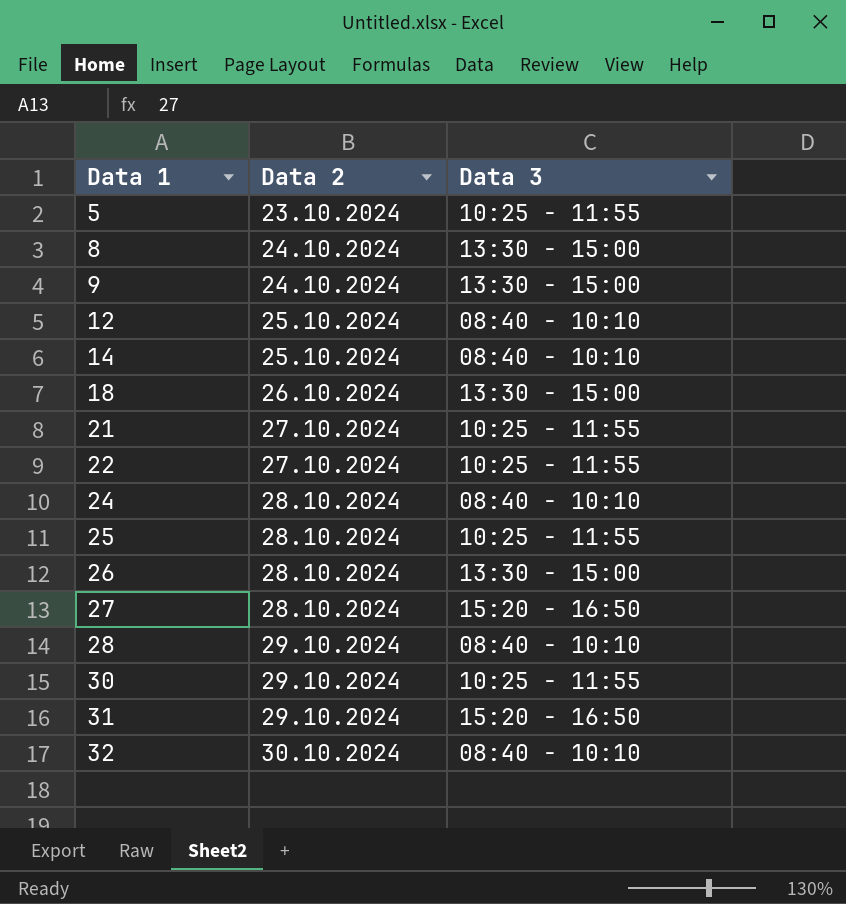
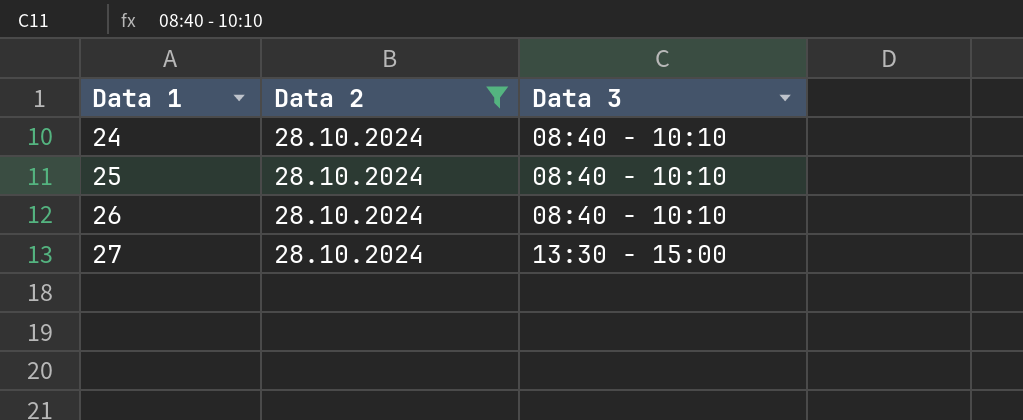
filter: none -> Data 2 = 28.10.2024
25 | Data 3: 10:25 - 11:55 -> 08:40 - 10:10
26 | Data 3: 13:30 - 15:00 -> 08:40 - 10:10
27 | Data 3: 15:20 - 16:50 -> 13:30 - 15:00

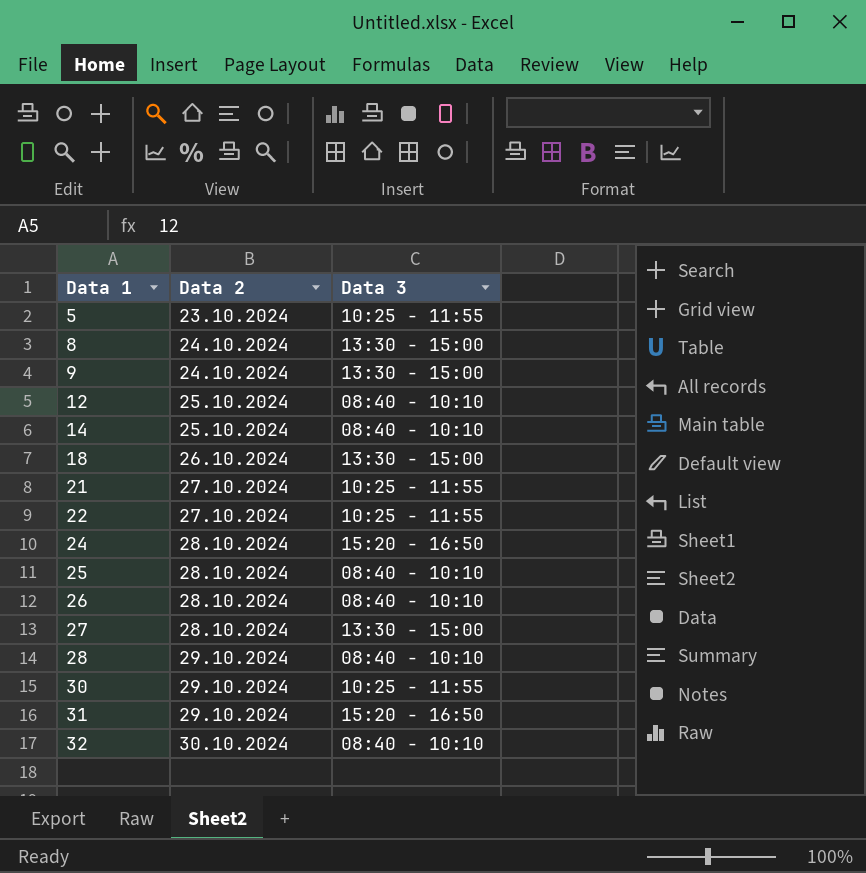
filter: Data 2 = 28.10.2024 -> none
24 | Data 3: 08:40 - 10:10 -> 15:20 - 16:50

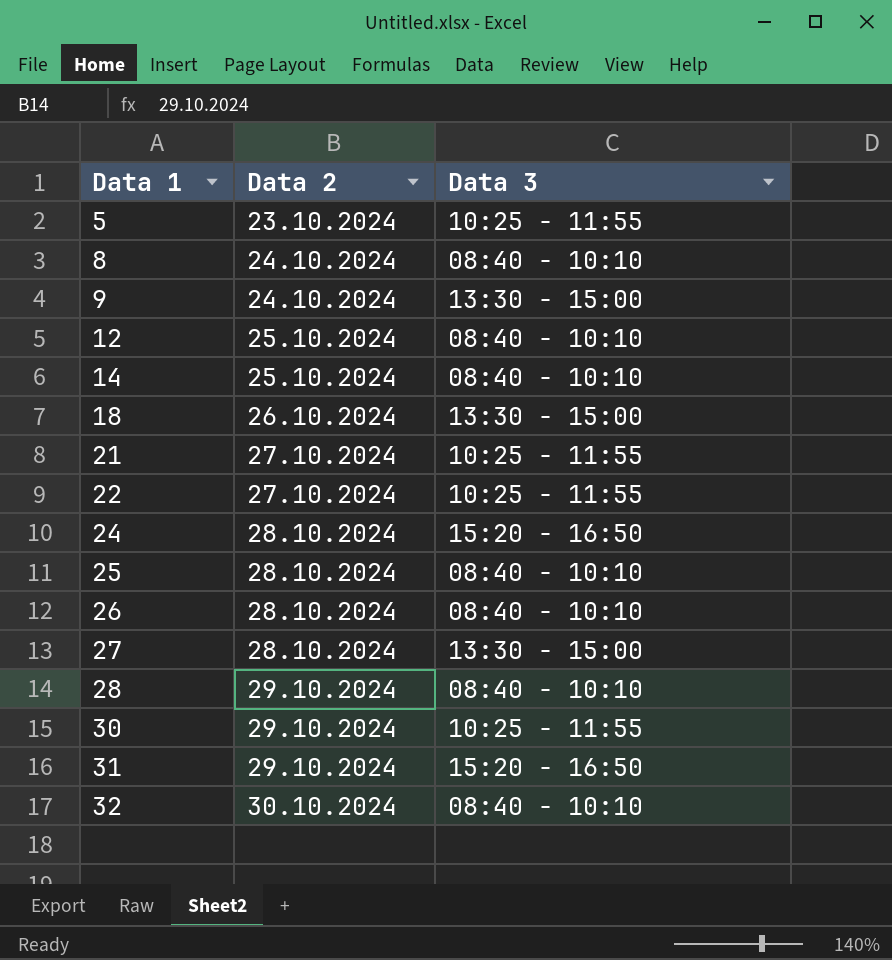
8 | Data 3: 13:30 - 15:00 -> 08:40 - 10:10

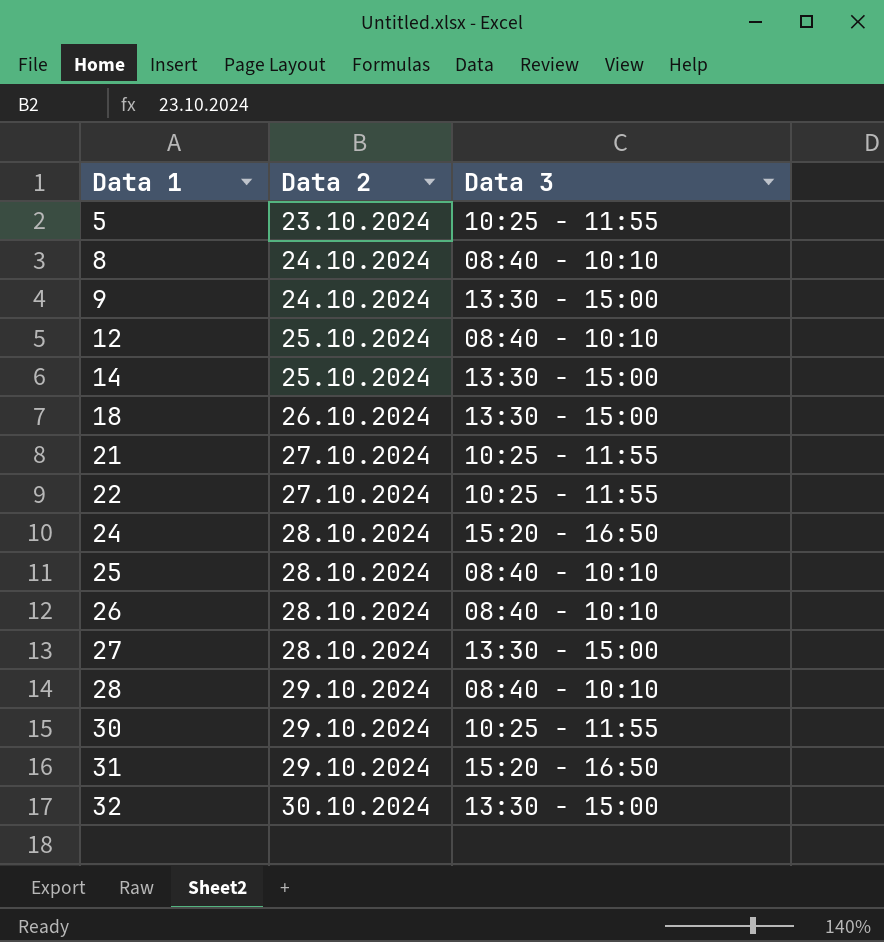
14 | Data 3: 08:40 - 10:10 -> 13:30 - 15:00
32 | Data 3: 08:40 - 10:10 -> 13:30 - 15:00

